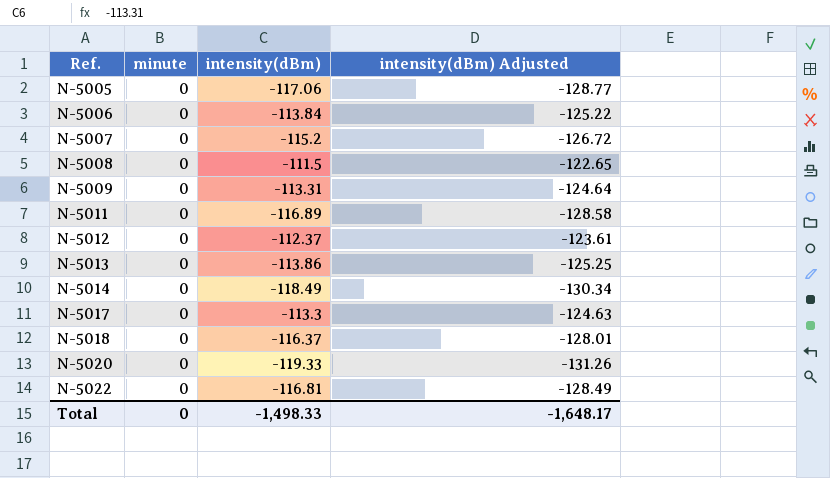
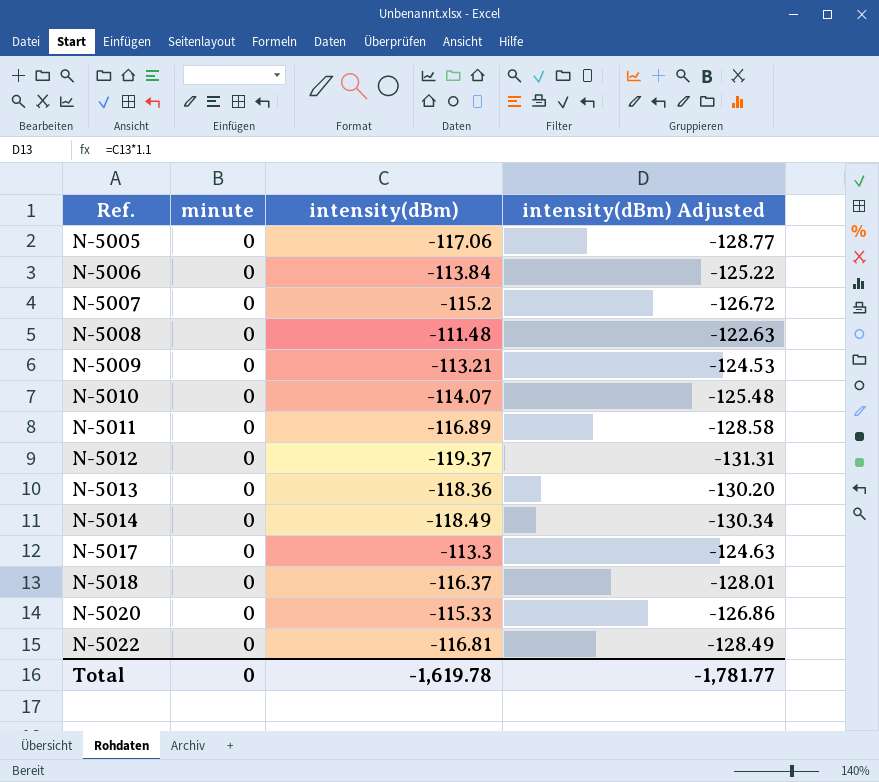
N-5008 | intensity(dBm): -111.5 -> -111.48
N-5008 | intensity(dBm) Adjusted: -122.65 -> -122.63
N-5009 | intensity(dBm): -113.31 -> -113.21
N-5009 | intensity(dBm) Adjusted: -124.64 -> -124.53
row N-5010: none -> 0 | -114.07 | -125.48
N-5012 | intensity(dBm): -112.37 -> -119.37
N-5012 | intensity(dBm) Adjusted: -123.61 -> -131.31
N-5013 | intensity(dBm): -113.86 -> -118.36
N-5013 | intensity(dBm) Adjusted: -125.25 -> -130.20
N-5020 | intensity(dBm): -119.33 -> -115.33
N-5020 | intensity(dBm) Adjusted: -131.26 -> -126.86
Total | intensity(dBm): -1,498.33 -> -1,619.78
Total | intensity(dBm) Adjusted: -1,648.17 -> -1,781.77

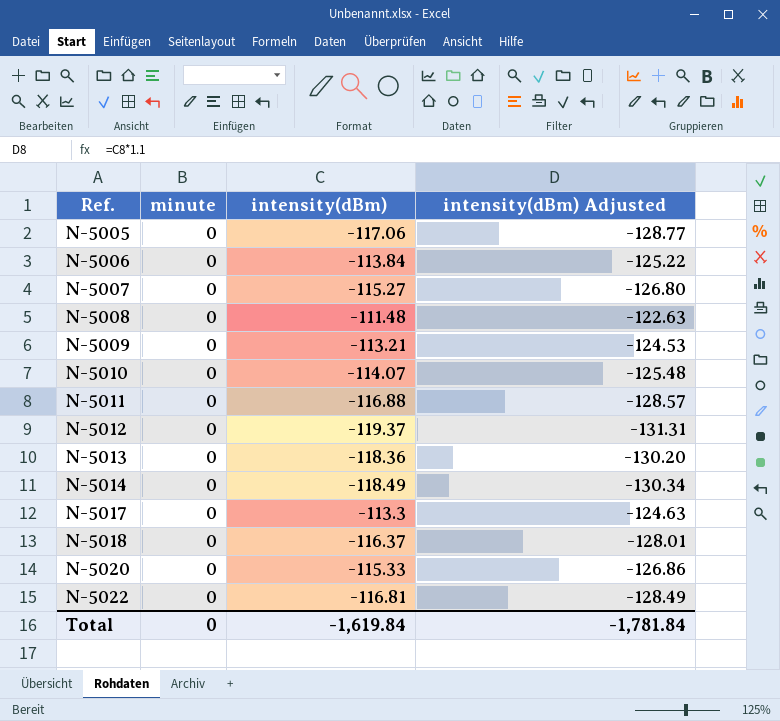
N-5007 | intensity(dBm): -115.2 -> -115.27
N-5007 | intensity(dBm) Adjusted: -126.72 -> -126.80
N-5011 | intensity(dBm): -116.89 -> -116.88
N-5011 | intensity(dBm) Adjusted: -128.58 -> -128.57
Total | intensity(dBm): -1,619.78 -> -1,619.84
Total | intensity(dBm) Adjusted: -1,781.77 -> -1,781.84

